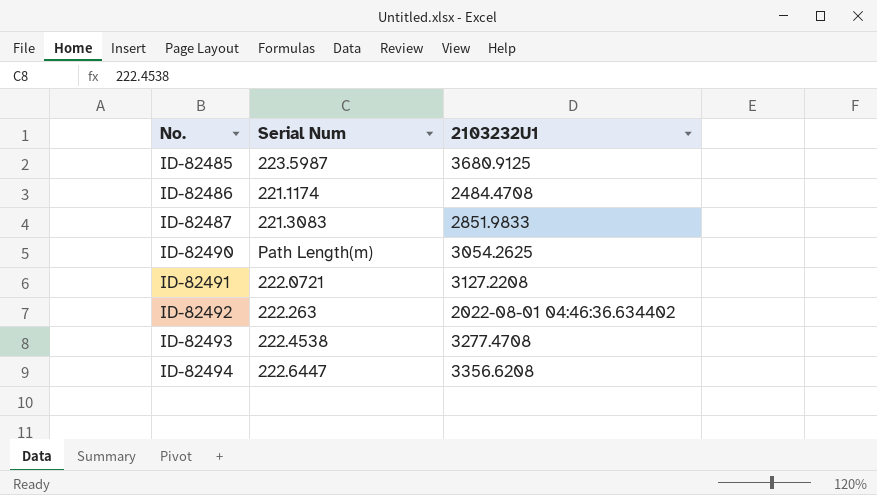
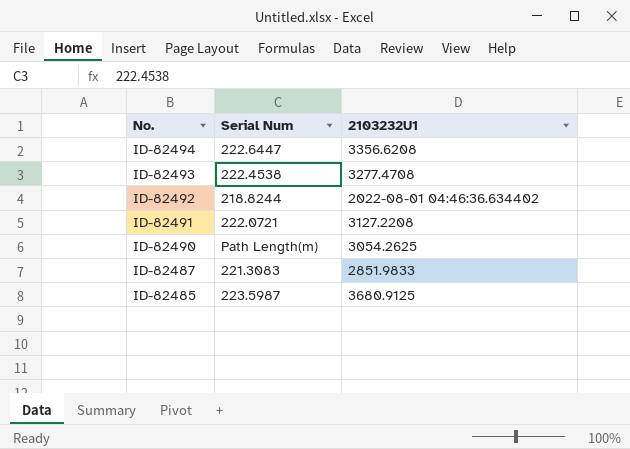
row order: No. ascending -> No. descending
row ID-82486: 221.1174 | 2484.4708 -> none
ID-82492 | Serial Num: 222.263 -> 218.8244

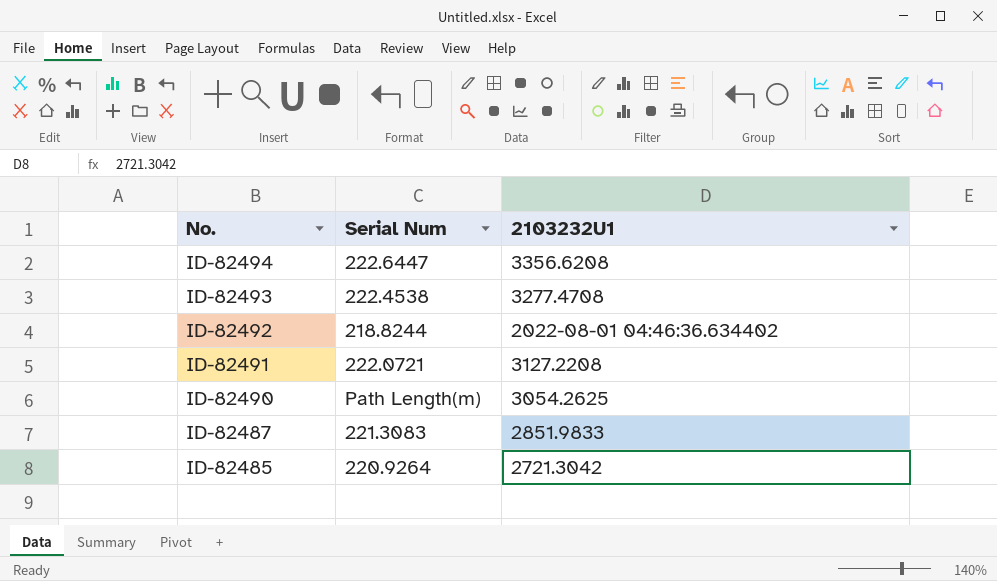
ID-82485 | Serial Num: 223.5987 -> 220.9264
ID-82485 | 2103232U1: 3680.9125 -> 2721.3042

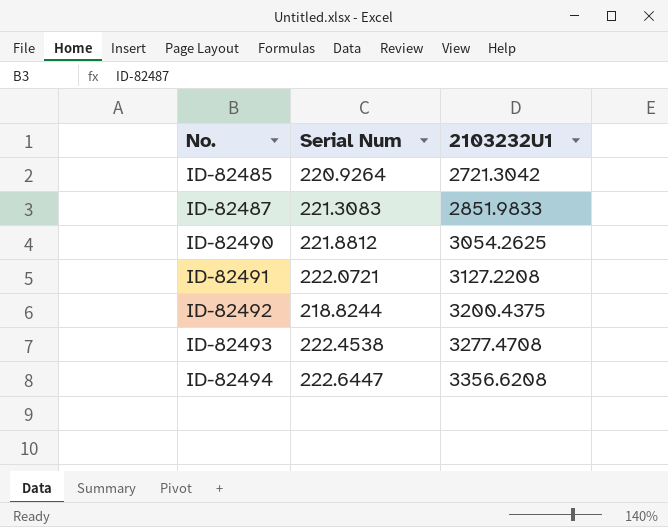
row order: No. descending -> No. ascending
ID-82490 | Serial Num: Path Length(m) -> 221.8812
ID-82492 | 2103232U1: 2022-08-01 04:46:36.634402 -> 3200.4375

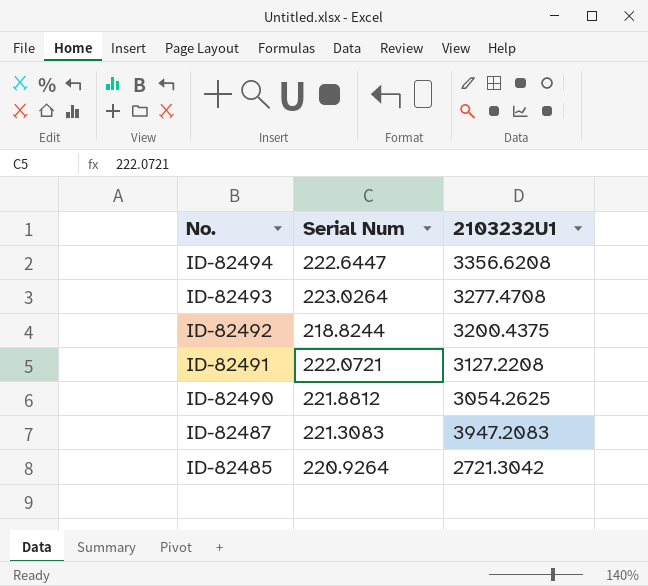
row order: No. ascending -> No. descending
ID-82493 | Serial Num: 222.4538 -> 223.0264
ID-82487 | 2103232U1: 2851.9833 -> 3947.2083

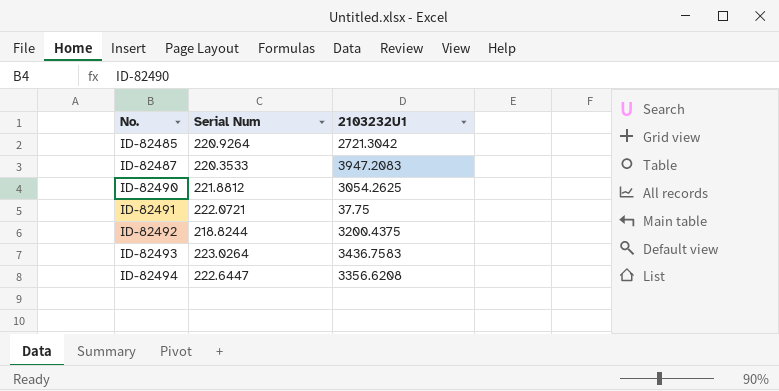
row order: No. descending -> No. ascending
ID-82487 | Serial Num: 221.3083 -> 220.3533
ID-82491 | 2103232U1: 3127.2208 -> 37.75
ID-82493 | 2103232U1: 3277.4708 -> 3436.7583

